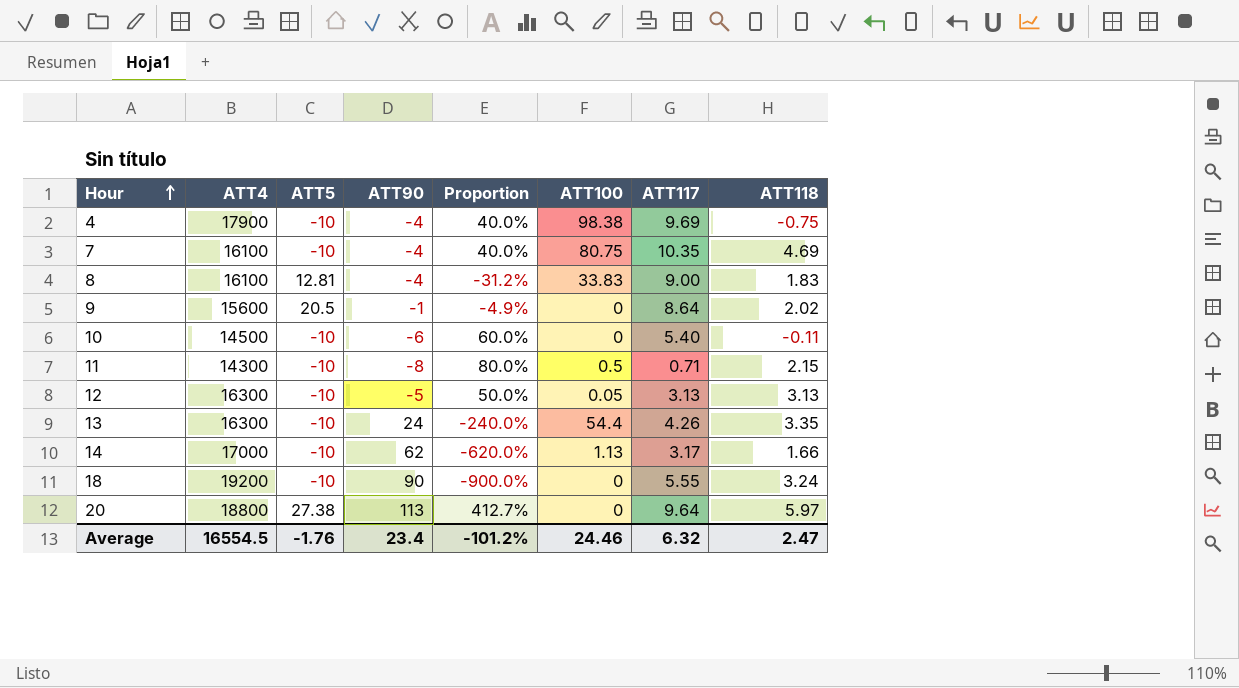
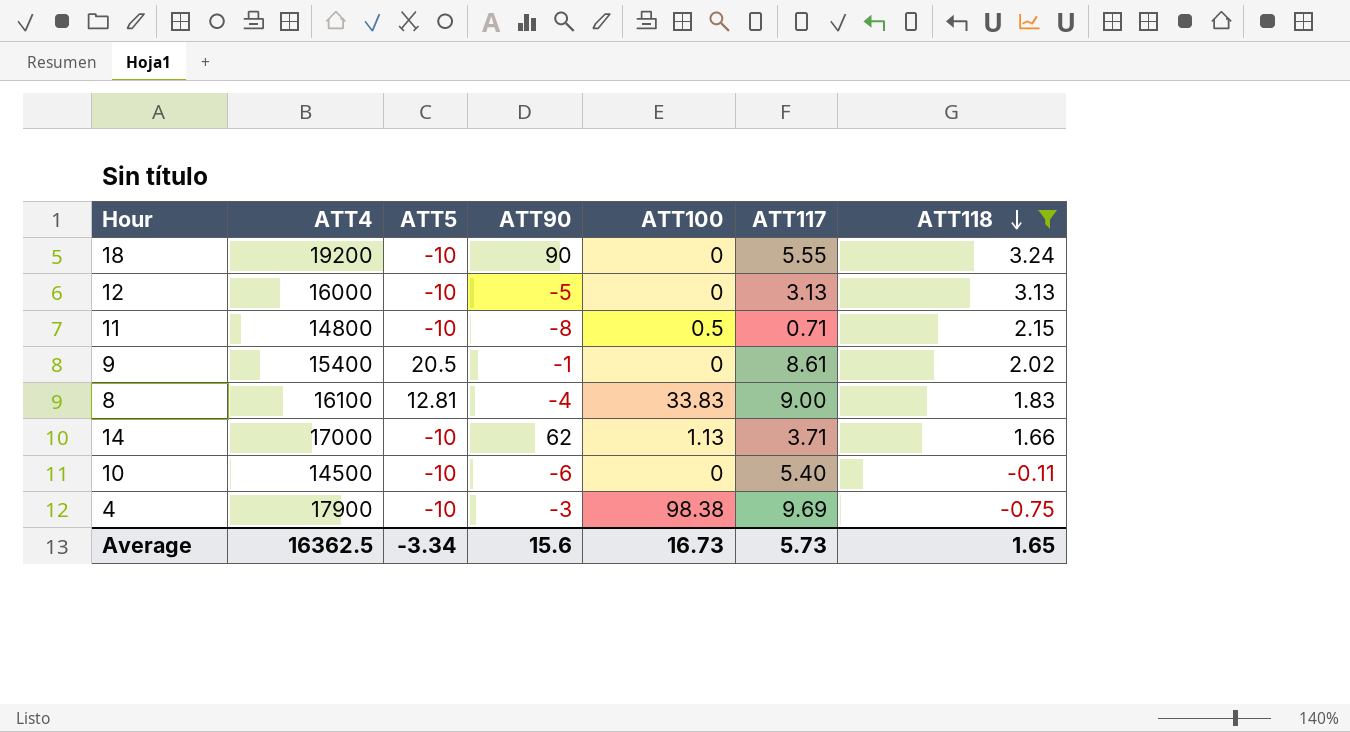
filter: none -> ATT118 <= 3.24
row order: Hour ascending -> ATT118 descending
column Proportion | formula: [ATT90] / [ATT5] -> none
12 | ATT4: 16300 -> 16000
12 | ATT100: 0.05 -> 0
11 | ATT4: 14300 -> 14800
9 | ATT4: 15600 -> 15400
9 | ATT117: 8.64 -> 8.61
14 | ATT117: 3.17 -> 3.71
4 | ATT90: -4 -> -3
Average | ATT4: 16554.5 -> 16362.5
Average | ATT5: -1.76 -> -3.34
Average | ATT90: 23.4 -> 15.6
Average | ATT100: 24.46 -> 16.73
Average | ATT117: 6.32 -> 5.73
Average | ATT118: 2.47 -> 1.65

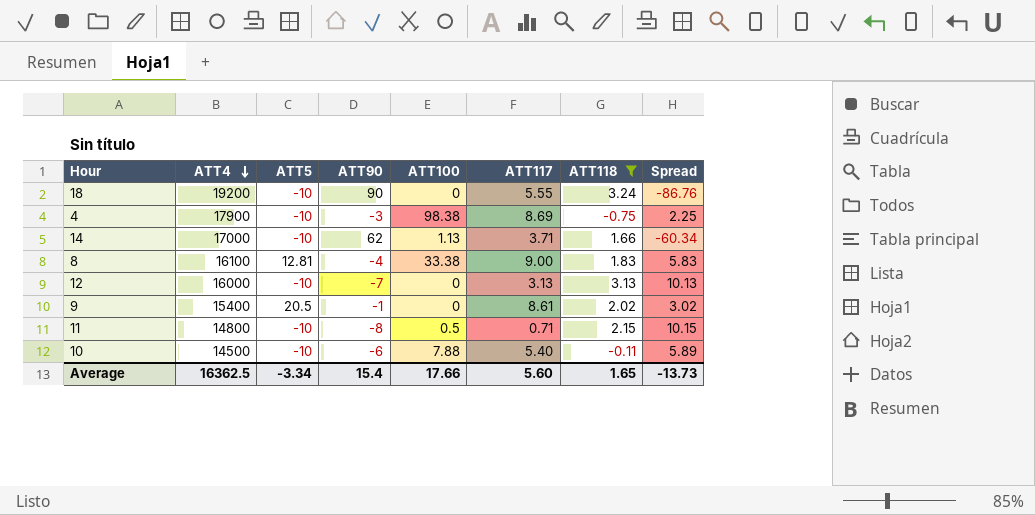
row order: ATT118 descending -> ATT4 descending
column Spread | formula: none -> [ATT118] - [ATT90]
4 | ATT117: 9.69 -> 8.69
8 | ATT100: 33.83 -> 33.38
12 | ATT90: -5 -> -7
10 | ATT100: 0 -> 7.88
Average | ATT90: 15.6 -> 15.4
Average | ATT100: 16.73 -> 17.66
Average | ATT117: 5.73 -> 5.60

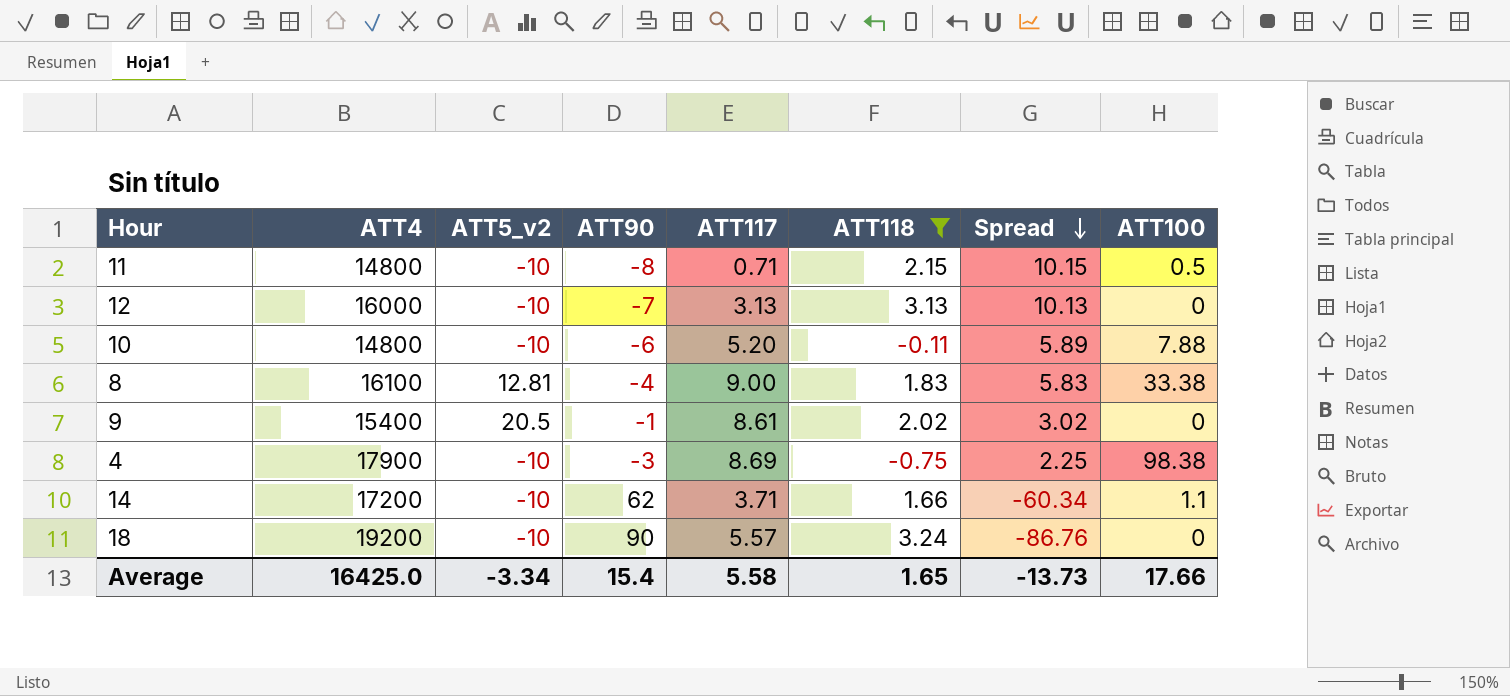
row order: ATT4 descending -> Spread descending
column name: ATT5 -> ATT5_v2
column ATT100 | position: 5 -> 8
10 | ATT4: 14500 -> 14800
10 | ATT117: 5.40 -> 5.20
14 | ATT4: 17000 -> 17200
14 | ATT100: 1.13 -> 1.1
18 | ATT117: 5.55 -> 5.57
Average | ATT4: 16362.5 -> 16425.0
Average | ATT117: 5.60 -> 5.58

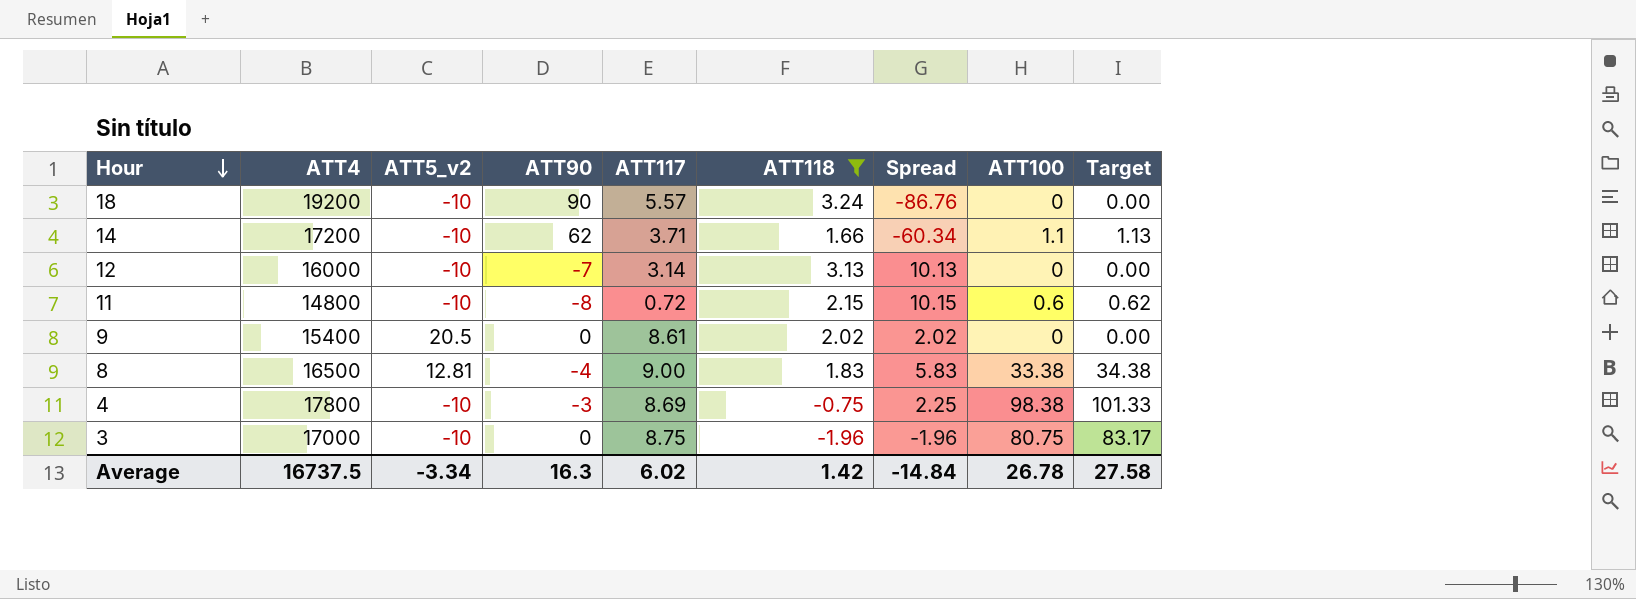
row order: Spread descending -> Hour descending
column Target | formula: none -> [ATT100] * 1.03
row 10: 14800 | -10 | -6 | 5.20 | -0.11 | 5.89 | 7.88 -> none
12 | ATT117: 3.13 -> 3.14
11 | ATT117: 0.71 -> 0.72
11 | ATT100: 0.5 -> 0.6
9 | ATT90: -1 -> 0
9 | Spread: 3.02 -> 2.02
8 | ATT4: 16100 -> 16500
4 | ATT4: 17900 -> 17800
row 3: none -> 17000 | -10 | 0 | 8.75 | -1.96 | -1.96 | 80.75 | 83.17
Average | ATT4: 16425.0 -> 16737.5
Average | ATT90: 15.4 -> 16.3
Average | ATT117: 5.58 -> 6.02
Average | ATT118: 1.65 -> 1.42
Average | Spread: -13.73 -> -14.84
Average | ATT100: 17.66 -> 26.78

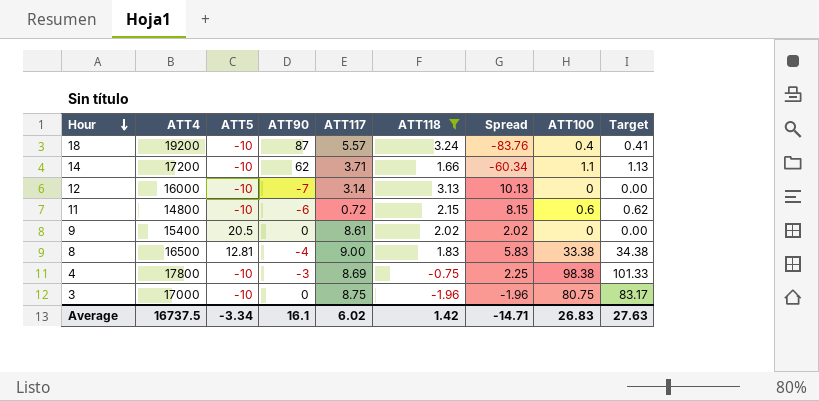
column name: ATT5_v2 -> ATT5
18 | ATT90: 90 -> 87
18 | Spread: -86.76 -> -83.76
18 | ATT100: 0 -> 0.4
18 | Target: 0.00 -> 0.41
11 | ATT90: -8 -> -6
11 | Spread: 10.15 -> 8.15
Average | ATT90: 16.3 -> 16.1
Average | Spread: -14.84 -> -14.71
Average | ATT100: 26.78 -> 26.83
Average | Target: 27.58 -> 27.63

